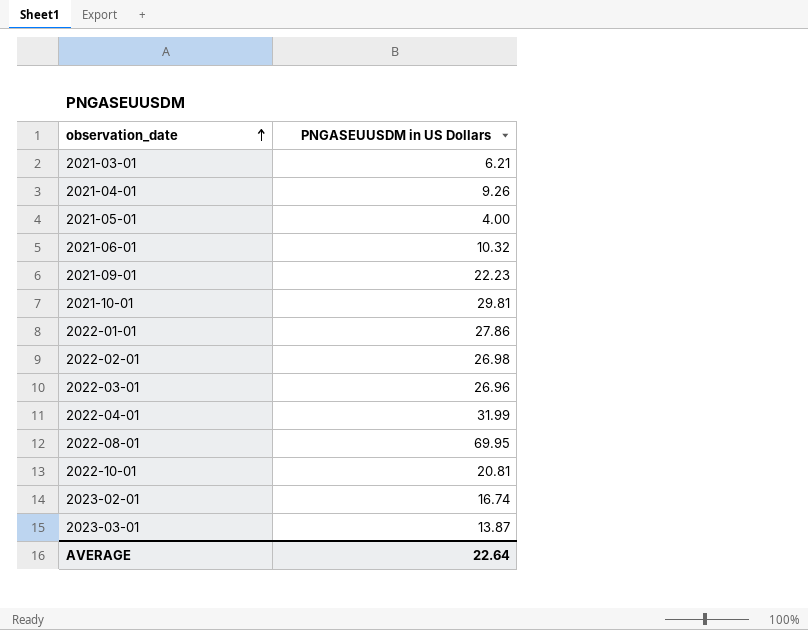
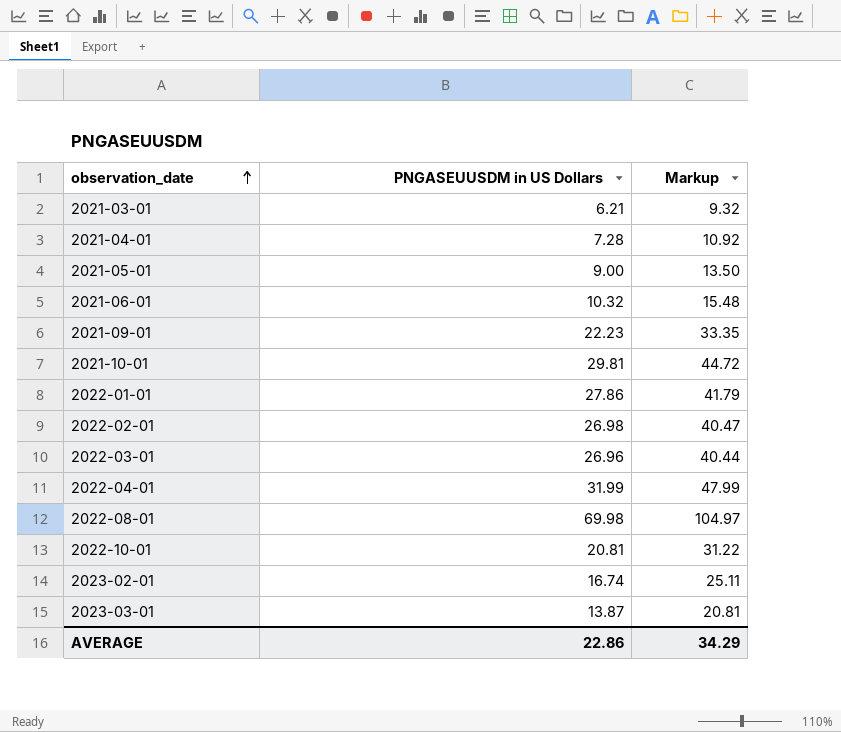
column Markup | formula: none -> [PNGASEUUSDM in US Dollars] * 1.5
2021-04-01 | PNGASEUUSDM in US Dollars: 9.26 -> 7.28
2021-05-01 | PNGASEUUSDM in US Dollars: 4.00 -> 9.00
2022-08-01 | PNGASEUUSDM in US Dollars: 69.95 -> 69.98
AVERAGE | PNGASEUUSDM in US Dollars: 22.64 -> 22.86

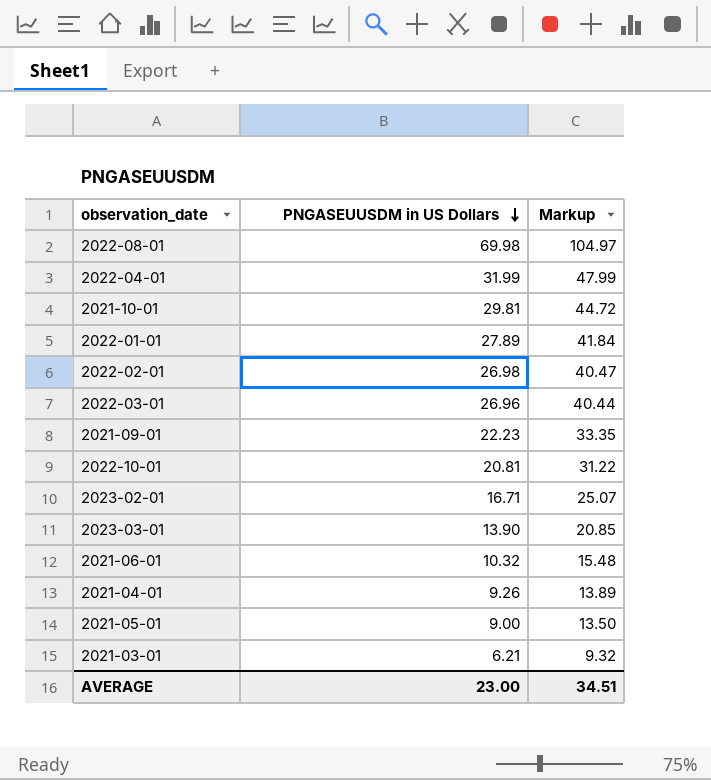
row order: observation_date ascending -> PNGASEUUSDM in US Dollars descending
2022-01-01 | PNGASEUUSDM in US Dollars: 27.86 -> 27.89
2022-01-01 | Markup: 41.79 -> 41.84
2023-02-01 | PNGASEUUSDM in US Dollars: 16.74 -> 16.71
2023-02-01 | Markup: 25.11 -> 25.07
2023-03-01 | PNGASEUUSDM in US Dollars: 13.87 -> 13.90
2023-03-01 | Markup: 20.81 -> 20.85
2021-04-01 | PNGASEUUSDM in US Dollars: 7.28 -> 9.26
2021-04-01 | Markup: 10.92 -> 13.89
AVERAGE | PNGASEUUSDM in US Dollars: 22.86 -> 23.00
AVERAGE | Markup: 34.29 -> 34.51

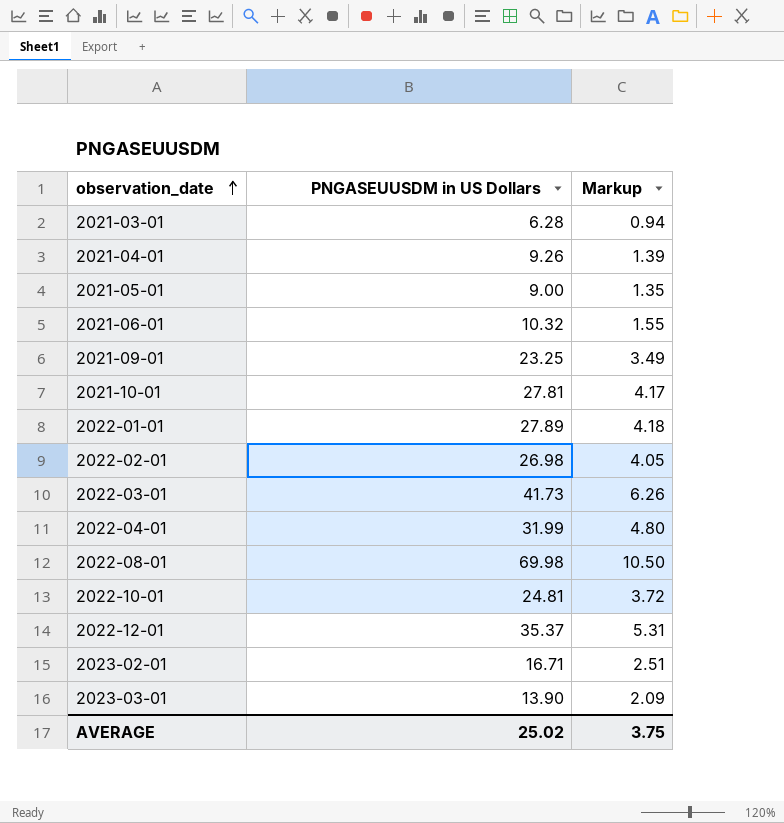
row order: PNGASEUUSDM in US Dollars descending -> observation_date ascending
column Markup | formula: [PNGASEUUSDM in US Dollars] * 1.5 -> [PNGASEUUSDM in US Dollars] * 0.15
2021-03-01 | PNGASEUUSDM in US Dollars: 6.21 -> 6.28
2021-09-01 | PNGASEUUSDM in US Dollars: 22.23 -> 23.25
2021-10-01 | PNGASEUUSDM in US Dollars: 29.81 -> 27.81
2022-03-01 | PNGASEUUSDM in US Dollars: 26.96 -> 41.73
2022-10-01 | PNGASEUUSDM in US Dollars: 20.81 -> 24.81
row 2022-12-01: none -> 35.37 | 5.31
AVERAGE | PNGASEUUSDM in US Dollars: 23.00 -> 25.02
AVERAGE | Markup: 34.51 -> 3.75

